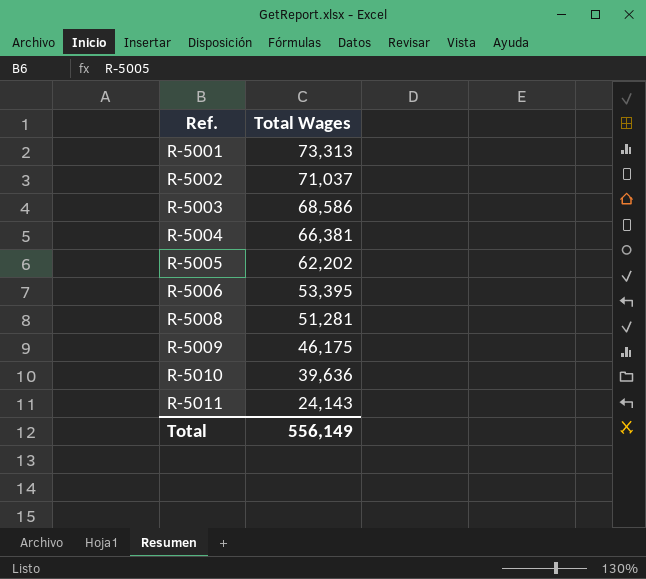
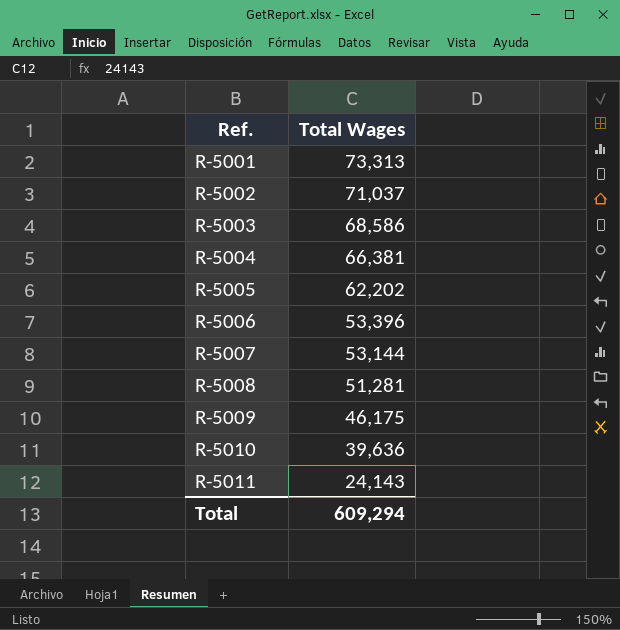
R-5006 | Total Wages: 53,395 -> 53,396
row R-5007: none -> 53,144
Total | Total Wages: 556,149 -> 609,294

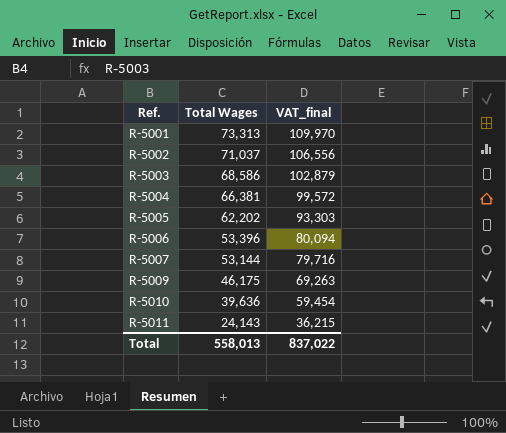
column VAT_final | formula: none -> [Total Wages] * 1.5
row R-5008: 51,281 -> none
Total | Total Wages: 609,294 -> 558,013

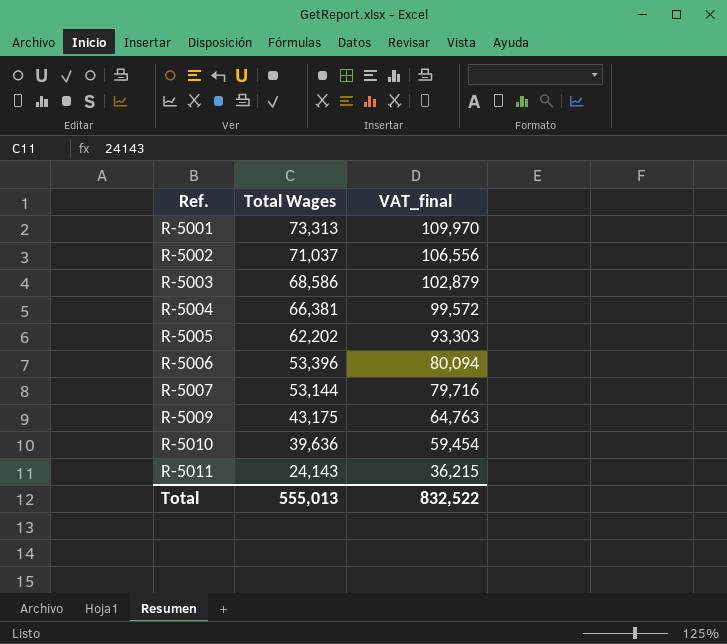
R-5009 | Total Wages: 46,175 -> 43,175
R-5009 | VAT_final: 69,263 -> 64,763
Total | Total Wages: 558,013 -> 555,013
Total | VAT_final: 837,022 -> 832,522

